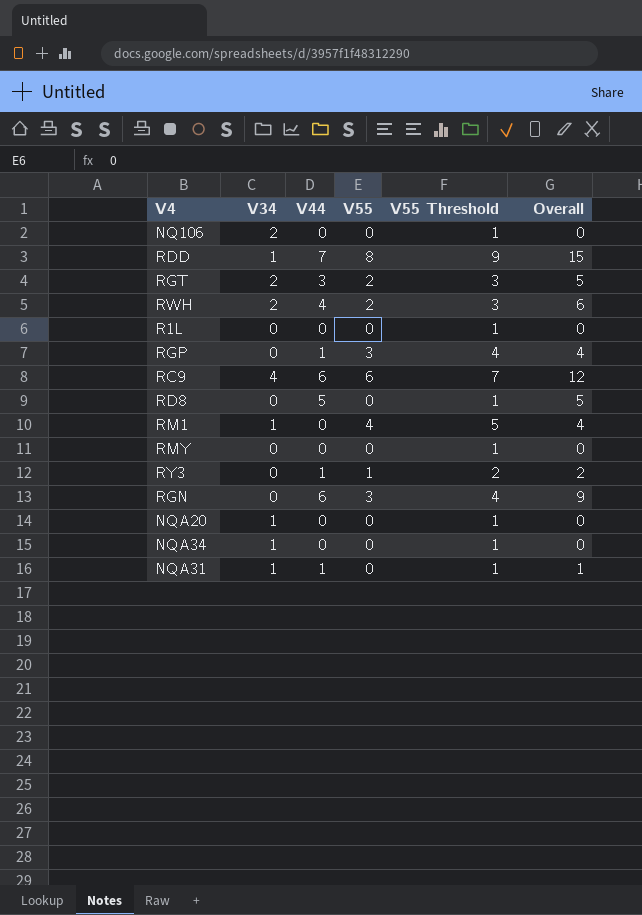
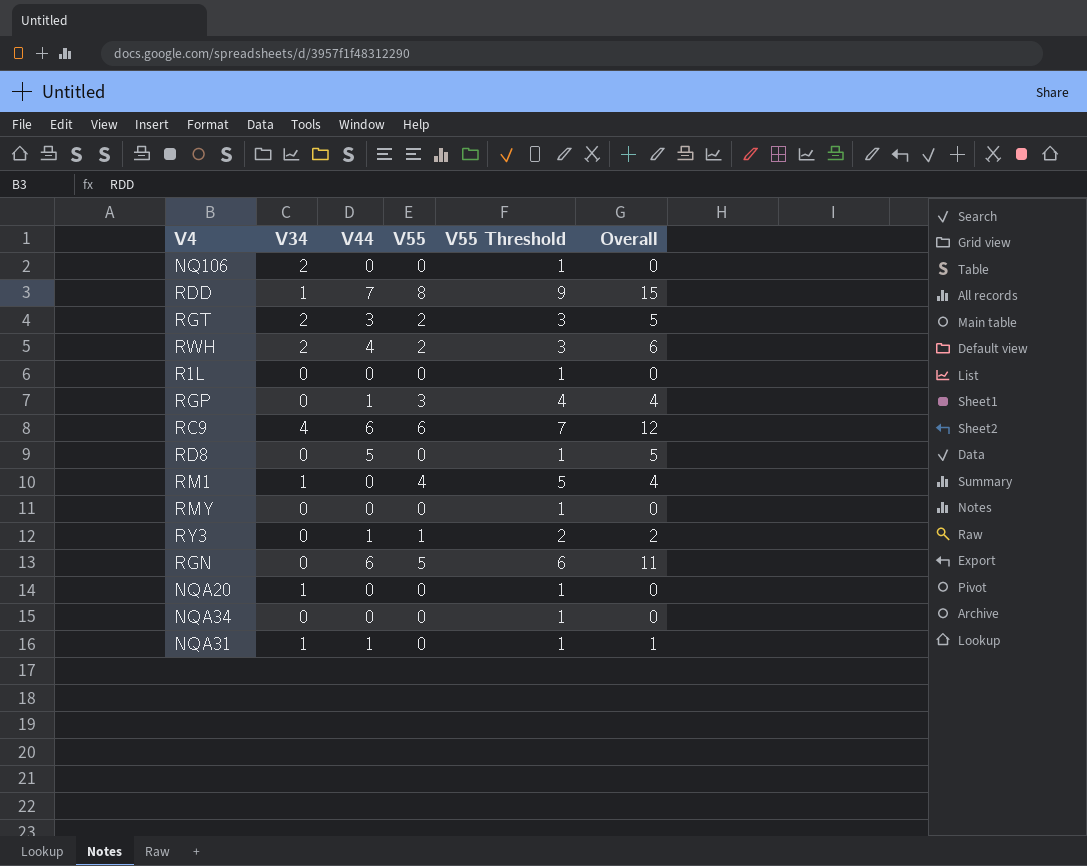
RGN | V55: 3 -> 5
RGN | V55 Threshold: 4 -> 6
RGN | Overall: 9 -> 11
NQA34 | V34: 1 -> 0

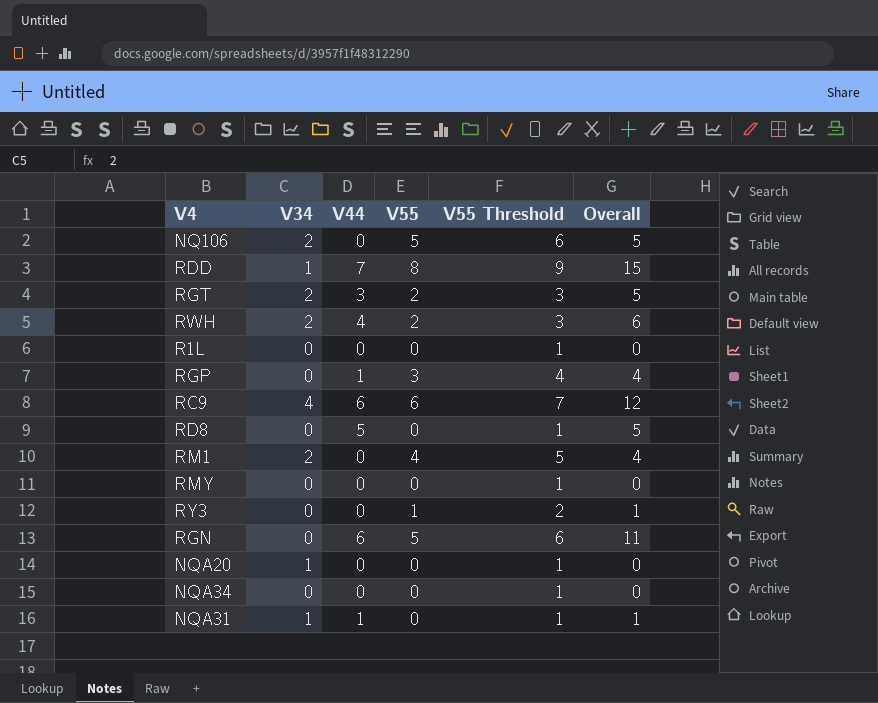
NQ106 | V55: 0 -> 5
NQ106 | V55 Threshold: 1 -> 6
NQ106 | Overall: 0 -> 5
RM1 | V34: 1 -> 2
RY3 | V44: 1 -> 0
RY3 | Overall: 2 -> 1

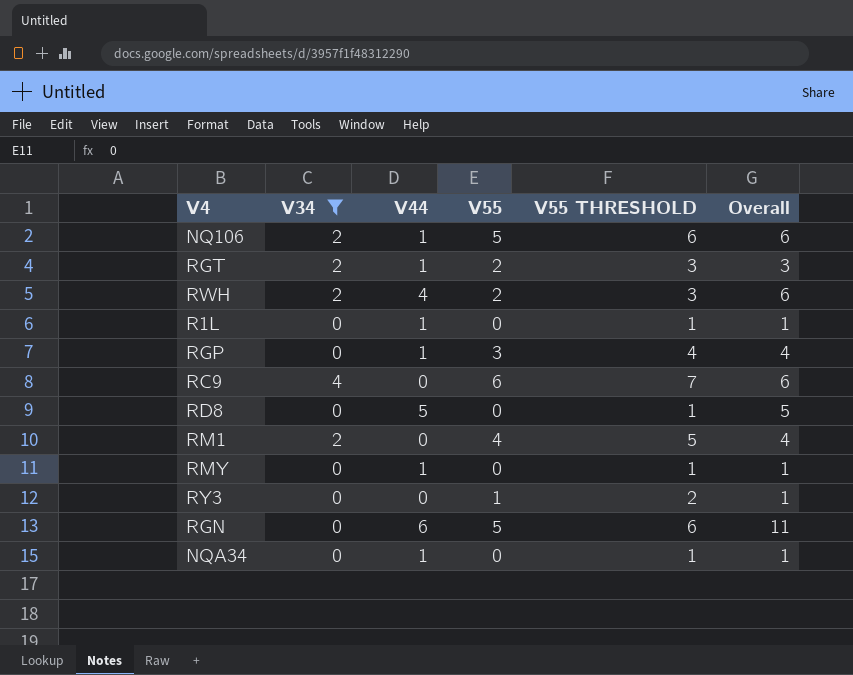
filter: none -> V34 != 1
column name: V55 Threshold -> V55 THRESHOLD
NQ106 | V44: 0 -> 1
NQ106 | Overall: 5 -> 6
RGT | V44: 3 -> 1
RGT | Overall: 5 -> 3
R1L | V44: 0 -> 1
R1L | Overall: 0 -> 1
RC9 | V44: 6 -> 0
RC9 | Overall: 12 -> 6
RMY | V44: 0 -> 1
RMY | Overall: 0 -> 1
NQA34 | V44: 0 -> 1
NQA34 | Overall: 0 -> 1

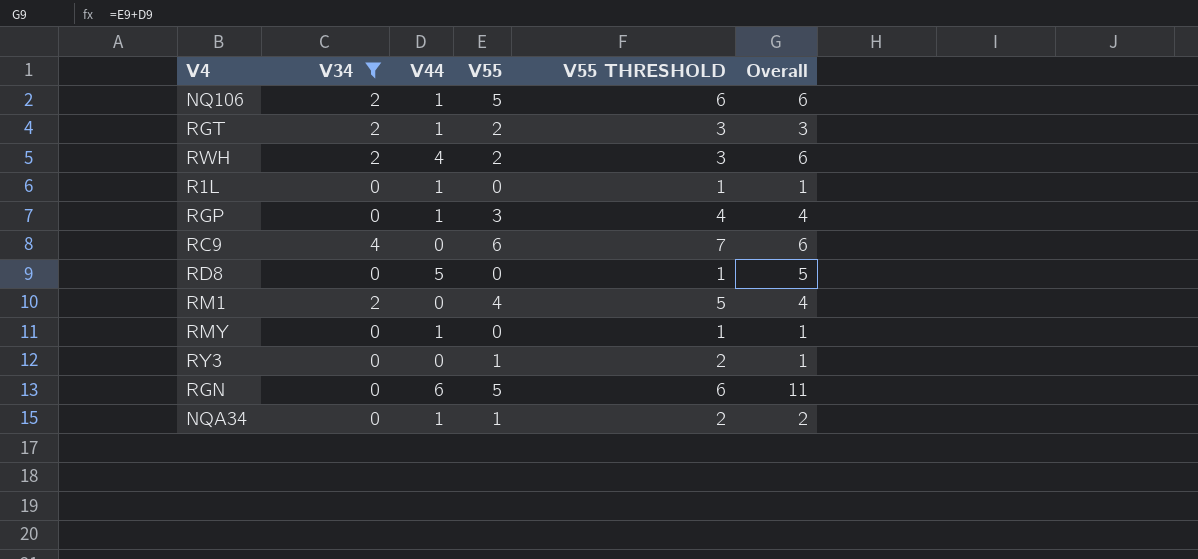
NQA34 | V55: 0 -> 1
NQA34 | V55 THRESHOLD: 1 -> 2
NQA34 | Overall: 1 -> 2

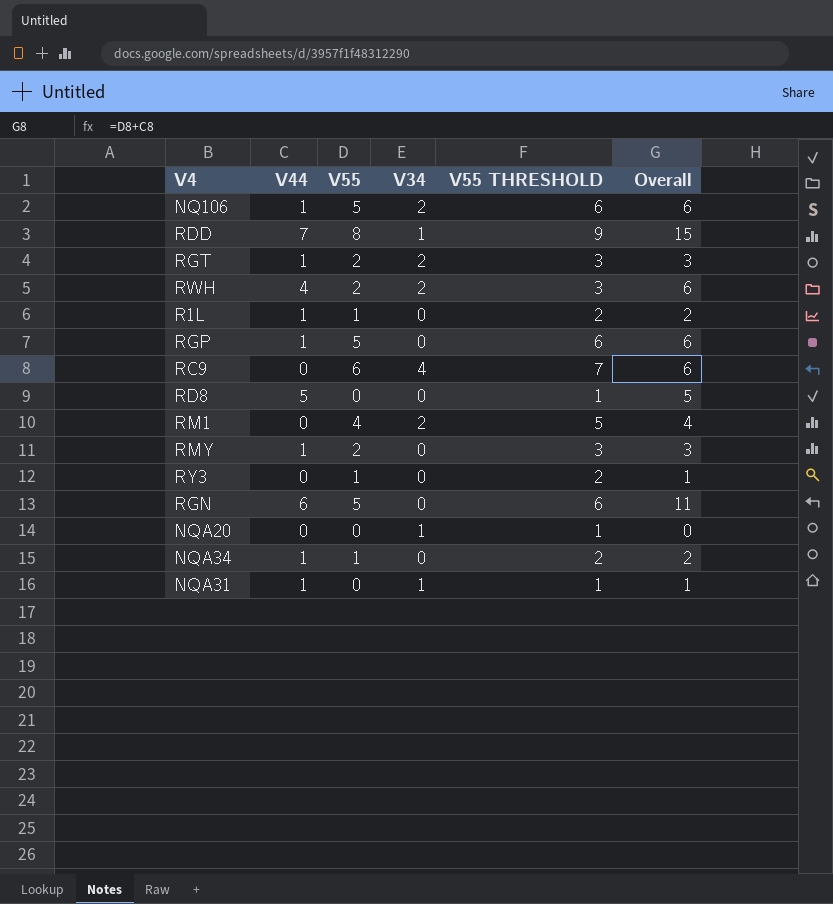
filter: V34 != 1 -> none
column V34 | position: 2 -> 4
R1L | V55: 0 -> 1
R1L | V55 THRESHOLD: 1 -> 2
R1L | Overall: 1 -> 2
RGP | V55: 3 -> 5
RGP | V55 THRESHOLD: 4 -> 6
RGP | Overall: 4 -> 6
RMY | V55: 0 -> 2
RMY | V55 THRESHOLD: 1 -> 3
RMY | Overall: 1 -> 3

